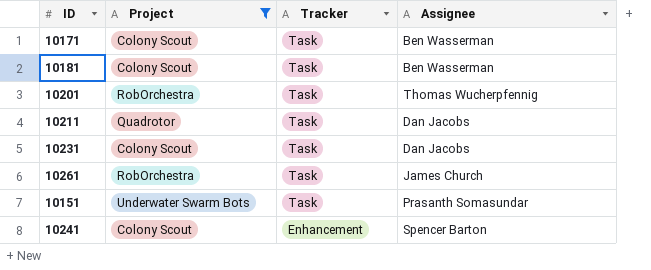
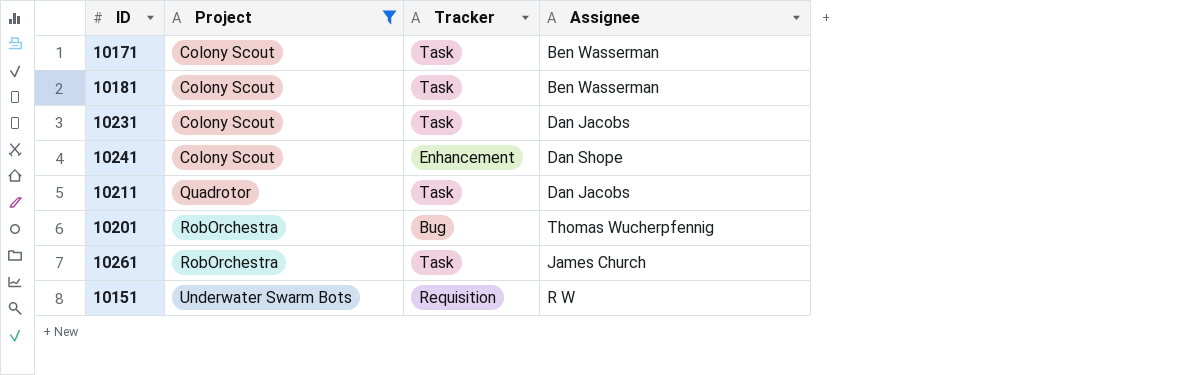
row order: Tracker descending -> Project ascending
10241 | Assignee: Spencer Barton -> Dan Shope
10201 | Tracker: Task -> Bug
10151 | Tracker: Task -> Requisition
10151 | Assignee: Prasanth Somasundar -> R W

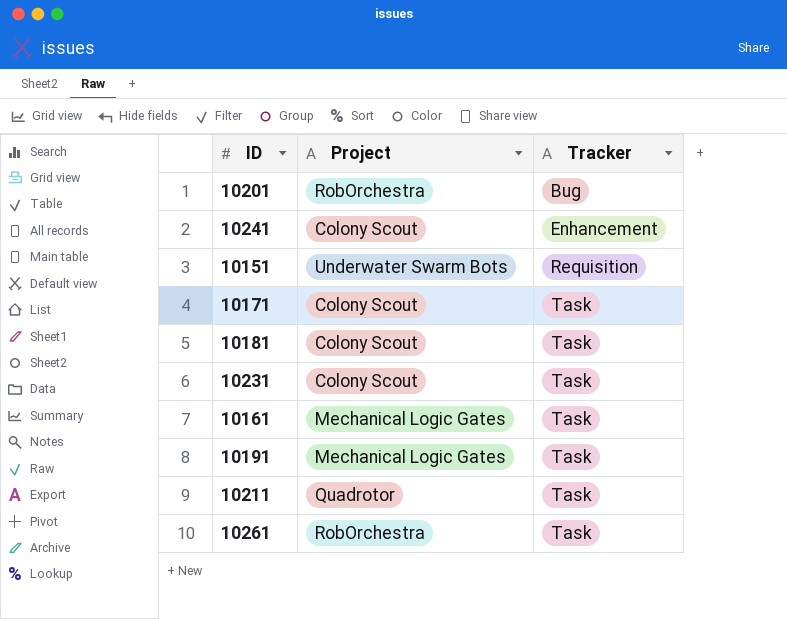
filter: Project != Mechanical Logic Gates -> none
row order: Project ascending -> Tracker ascending
column Assignee | position: 4 -> none

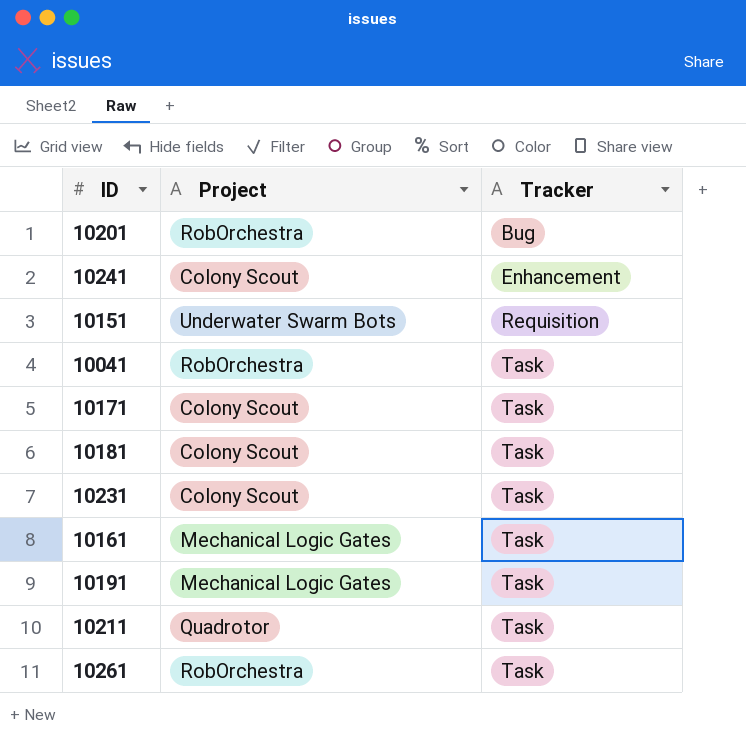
row 10041: none -> RobOrchestra | Task

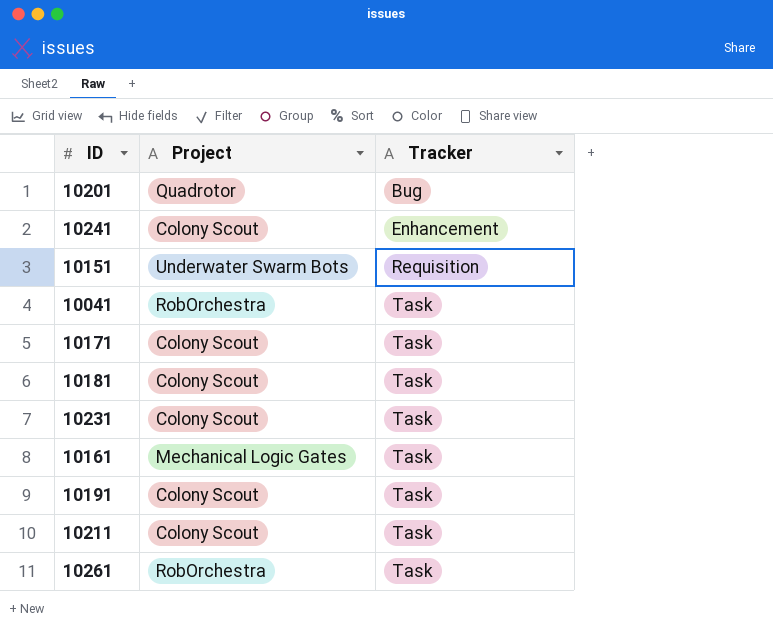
10201 | Project: RobOrchestra -> Quadrotor
10191 | Project: Mechanical Logic Gates -> Colony Scout
10211 | Project: Quadrotor -> Colony Scout

